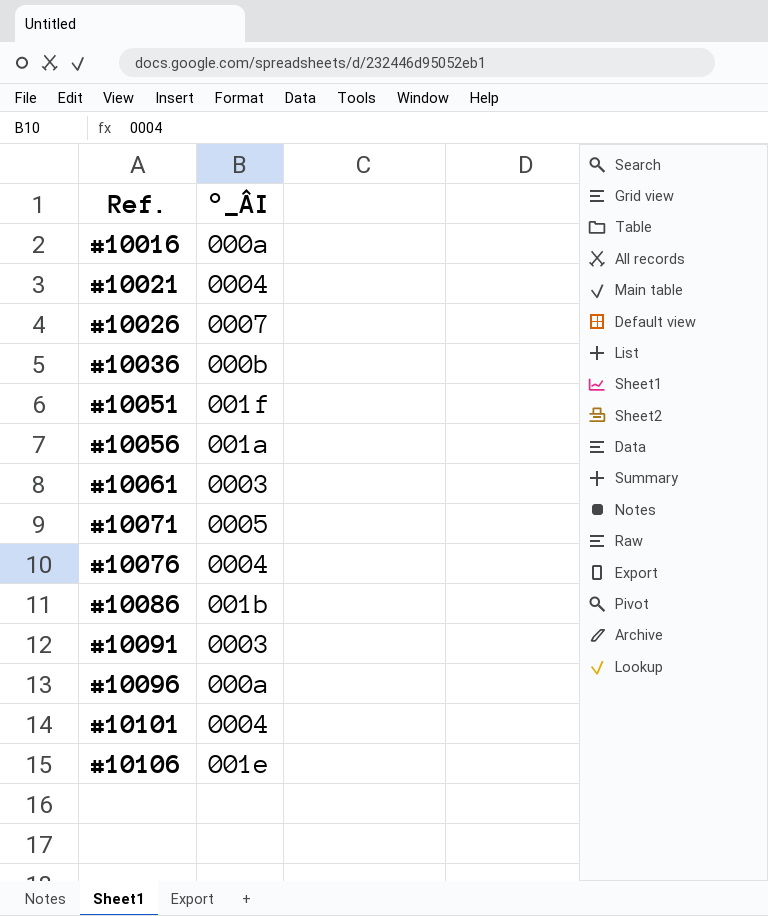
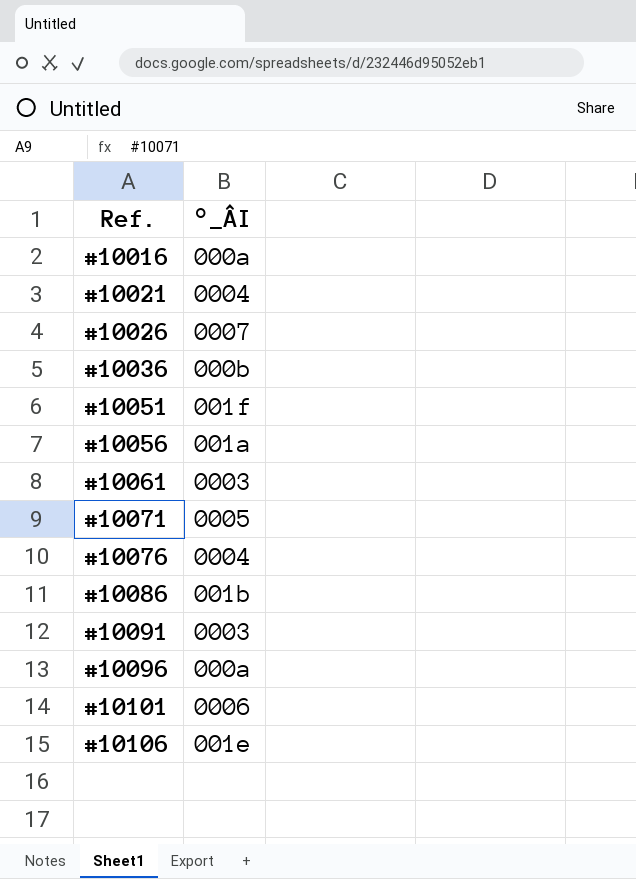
#10101 | °_ÂI: 0004 -> 0006

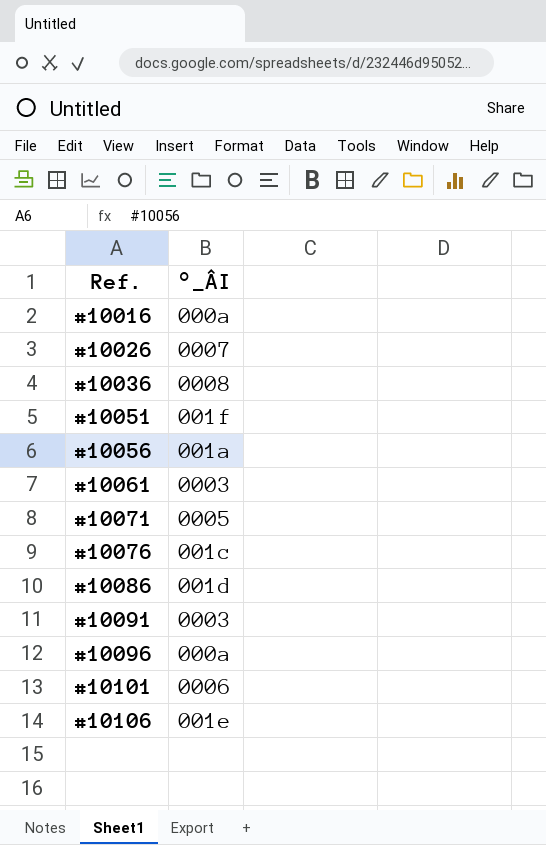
row #10021: 0004 -> none
#10036 | °_ÂI: 000b -> 0008
#10076 | °_ÂI: 0004 -> 001c
#10086 | °_ÂI: 001b -> 001d

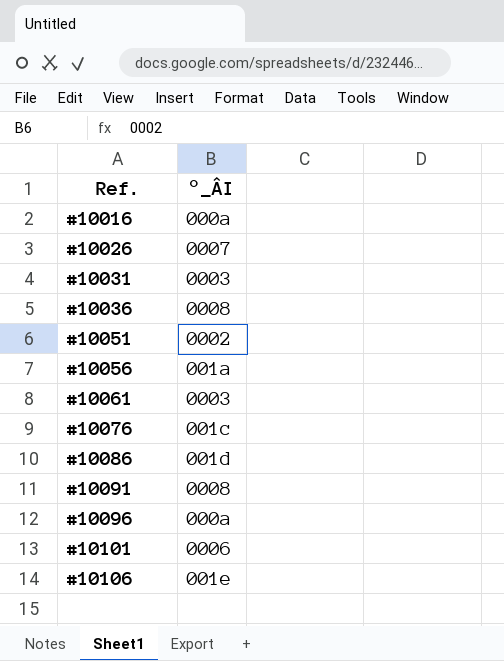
row #10071: 0005 -> none
row #10031: none -> 0003
#10051 | °_ÂI: 001f -> 0002
#10091 | °_ÂI: 0003 -> 0008

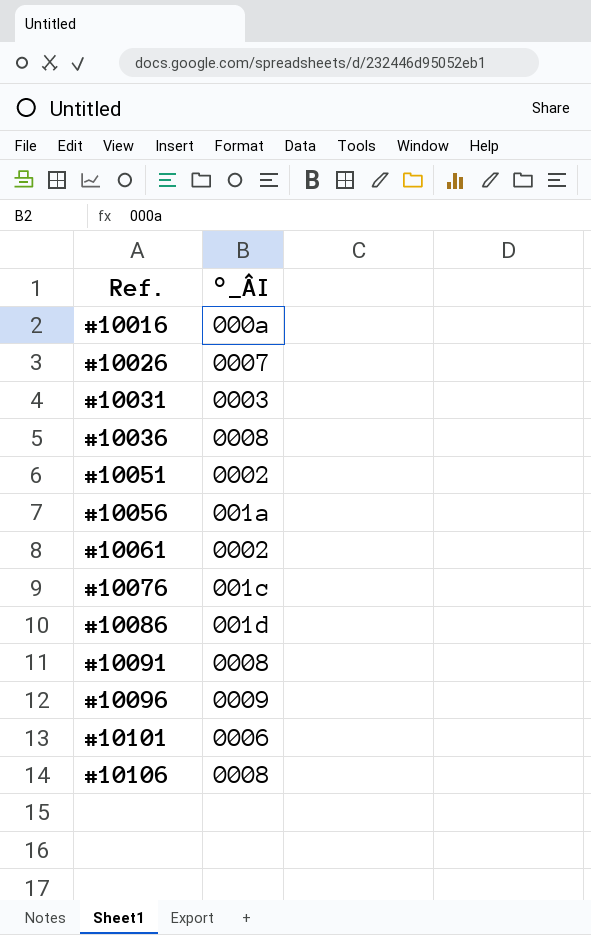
#10061 | °_ÂI: 0003 -> 0002
#10096 | °_ÂI: 000a -> 0009
#10106 | °_ÂI: 001e -> 0008

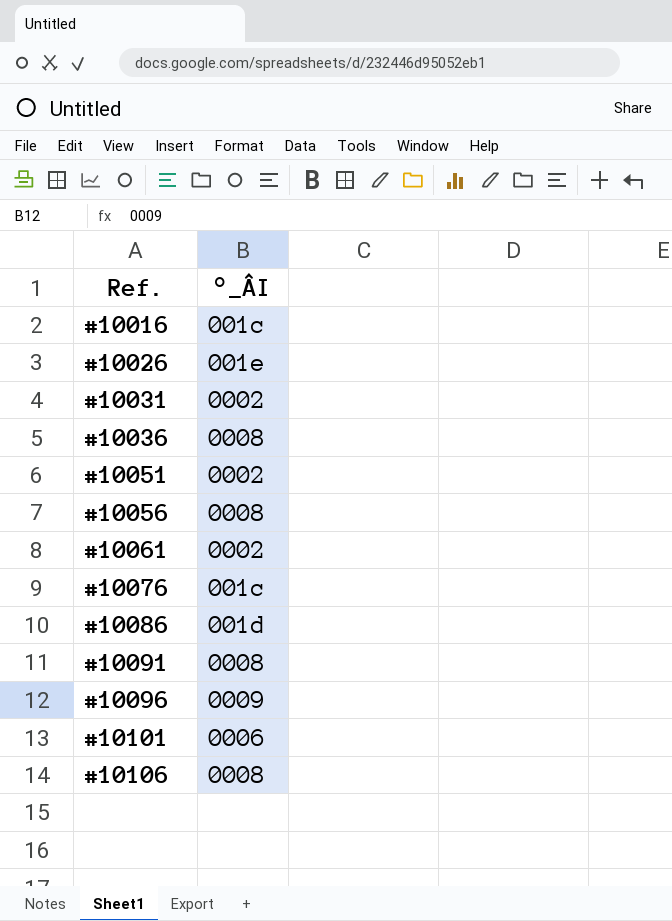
#10016 | °_ÂI: 000a -> 001c
#10026 | °_ÂI: 0007 -> 001e
#10031 | °_ÂI: 0003 -> 0002
#10056 | °_ÂI: 001a -> 0008

